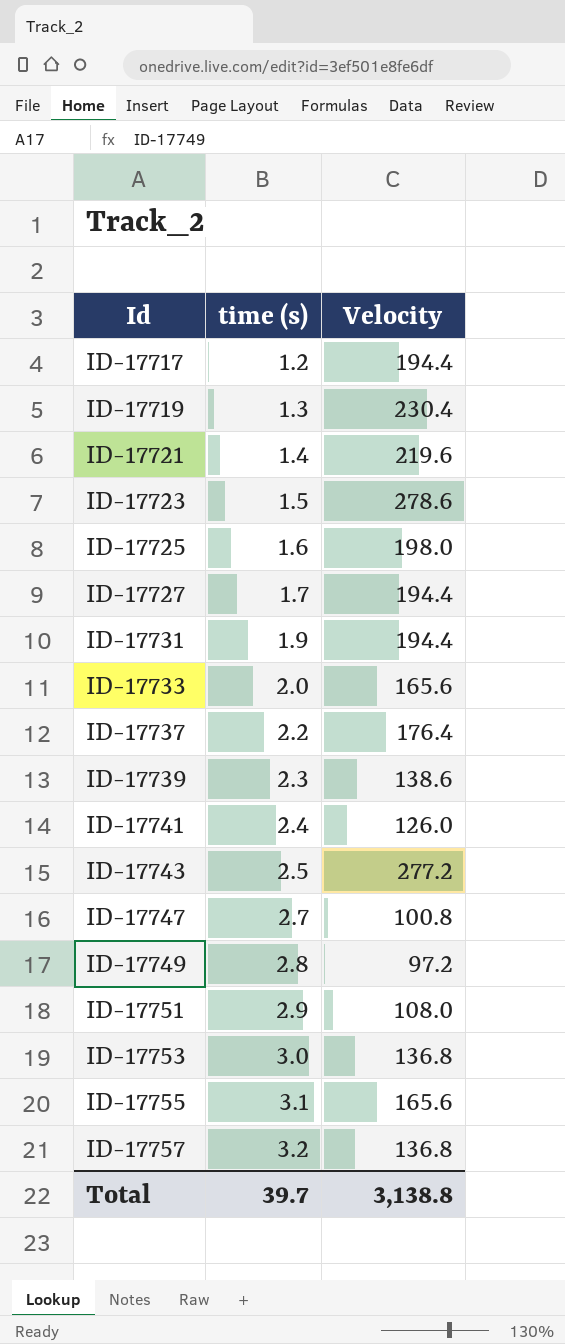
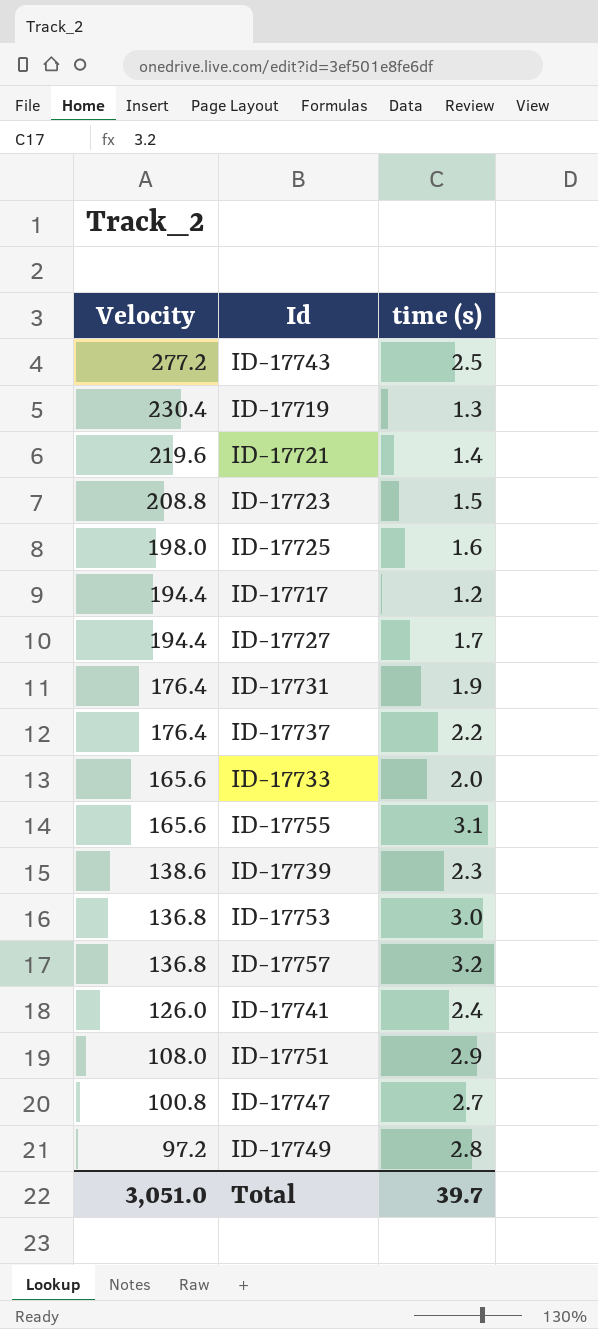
row order: Id ascending -> Velocity descending
column Velocity | position: 3 -> 1
ID-17723 | Velocity: 278.6 -> 208.8
ID-17731 | Velocity: 194.4 -> 176.4
Total | Velocity: 3,138.8 -> 3,051.0

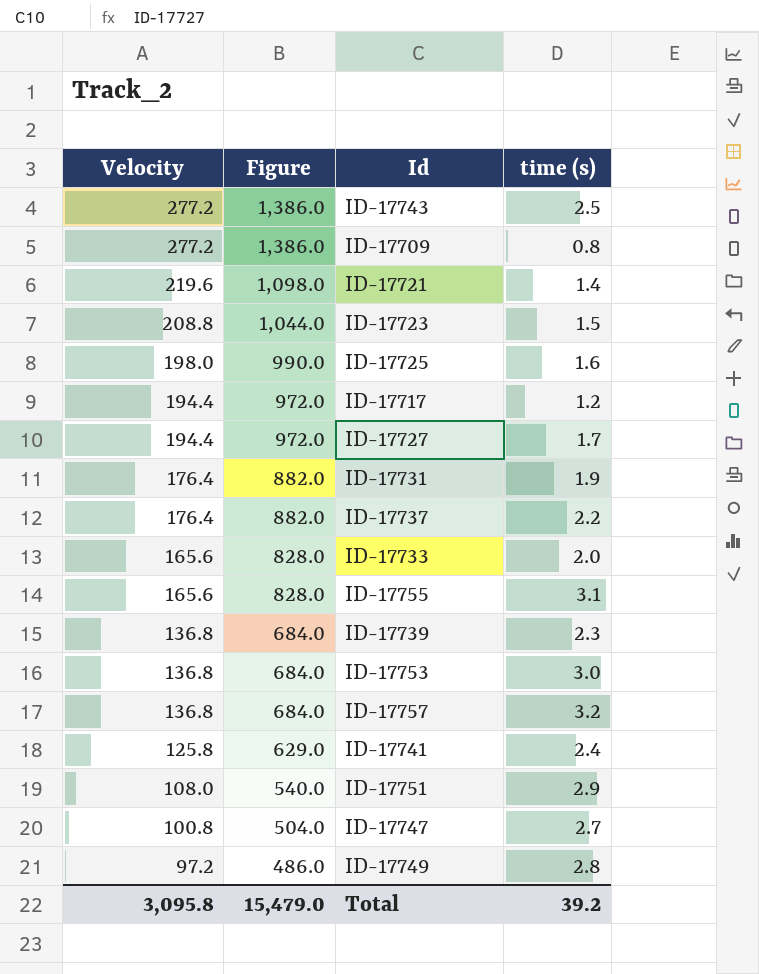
column Figure | formula: none -> [Velocity] * 5
row ID-17719: 230.4 | 1.3 -> none
row ID-17709: none -> 277.2 | 1,386.0 | 0.8
ID-17739 | Velocity: 138.6 -> 136.8
ID-17741 | Velocity: 126.0 -> 125.8
Total | Velocity: 3,051.0 -> 3,095.8
Total | time (s): 39.7 -> 39.2

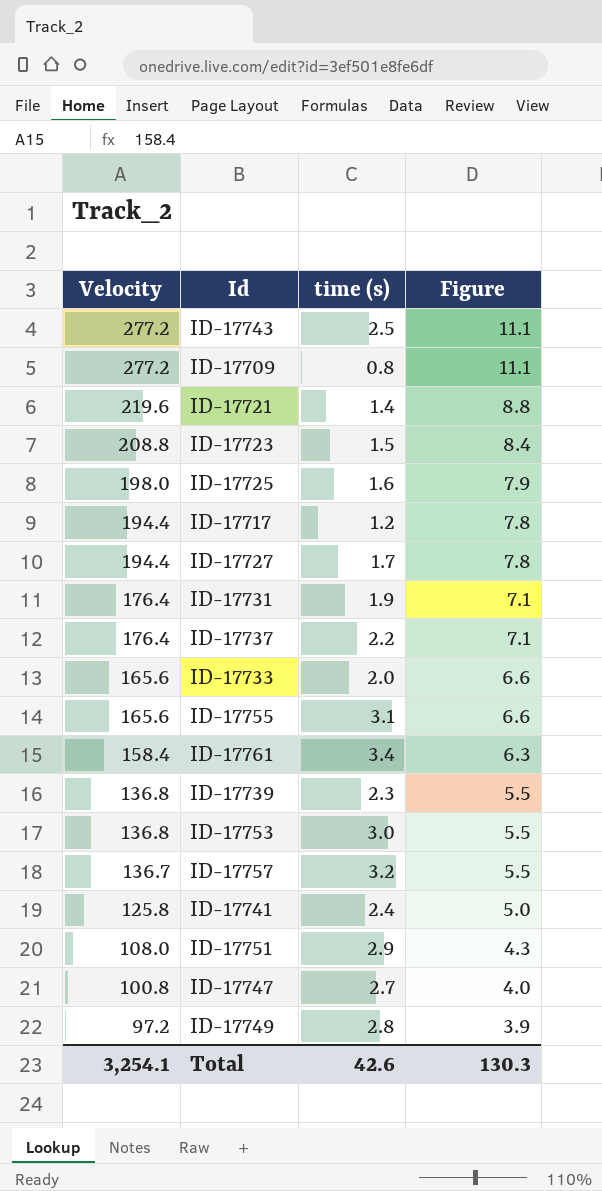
column Figure | formula: [Velocity] * 5 -> [Velocity] * 0.04
column Figure | position: 2 -> 4
row ID-17761: none -> 158.4 | 3.4 | 6.3
ID-17757 | Velocity: 136.8 -> 136.7
Total | Velocity: 3,095.8 -> 3,254.1
Total | time (s): 39.2 -> 42.6
Total | Figure: 15,479.0 -> 130.3

